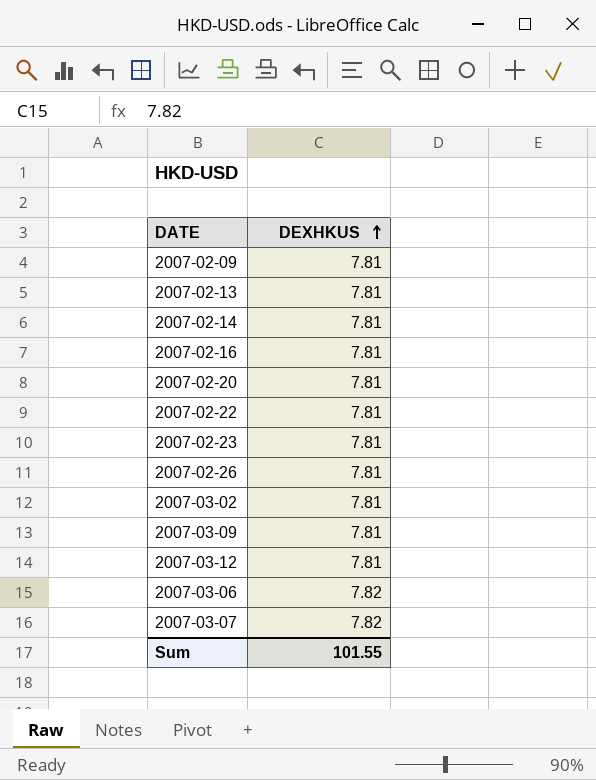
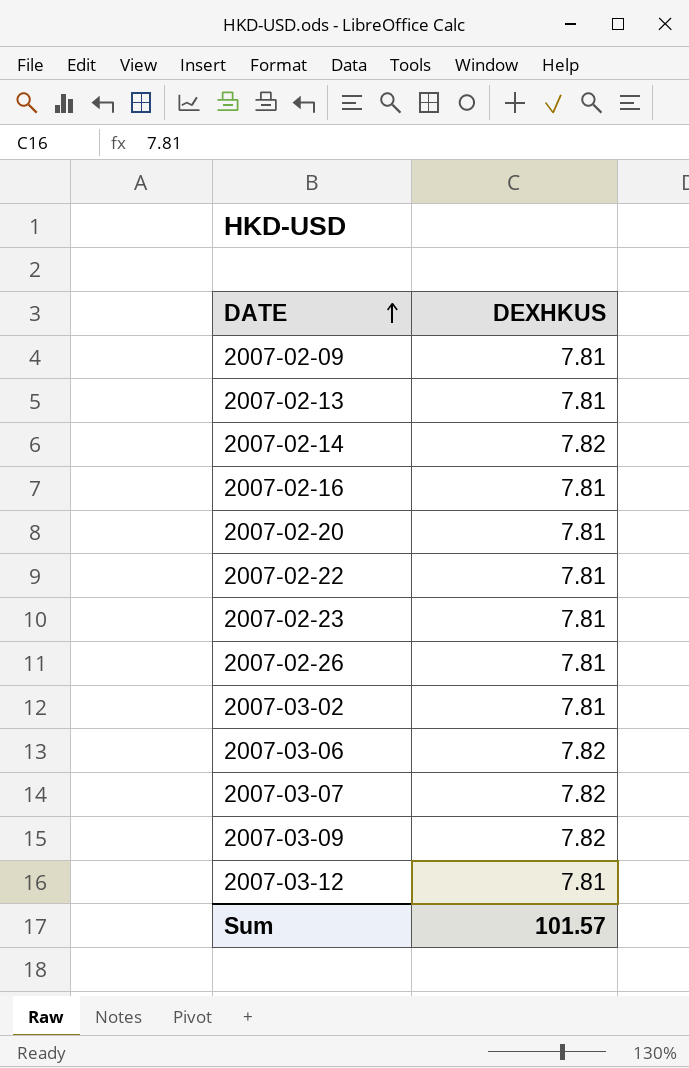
row order: DEXHKUS ascending -> DATE ascending
2007-02-14 | DEXHKUS: 7.81 -> 7.82
2007-03-09 | DEXHKUS: 7.81 -> 7.82
Sum | DEXHKUS: 101.55 -> 101.57

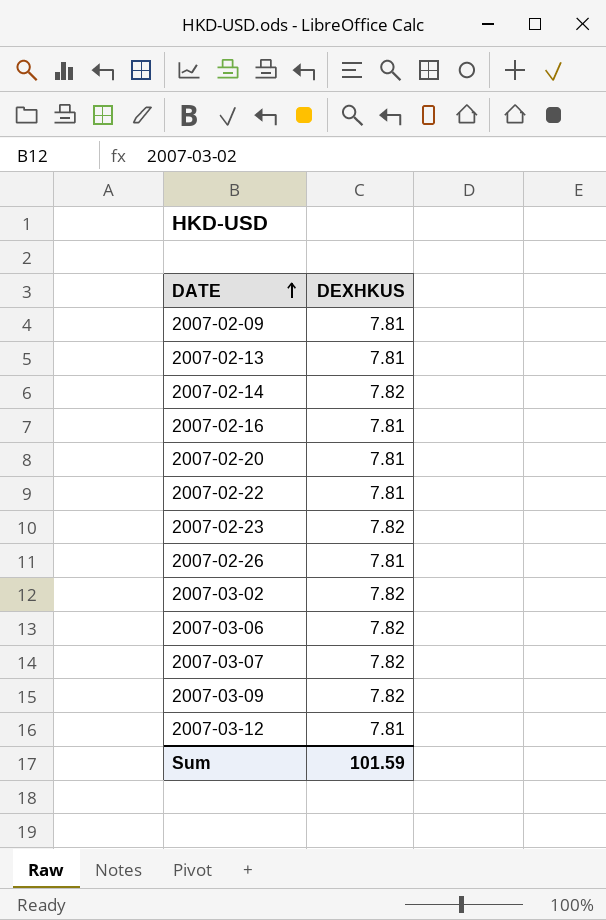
2007-02-23 | DEXHKUS: 7.81 -> 7.82
2007-03-02 | DEXHKUS: 7.81 -> 7.82
Sum | DEXHKUS: 101.57 -> 101.59

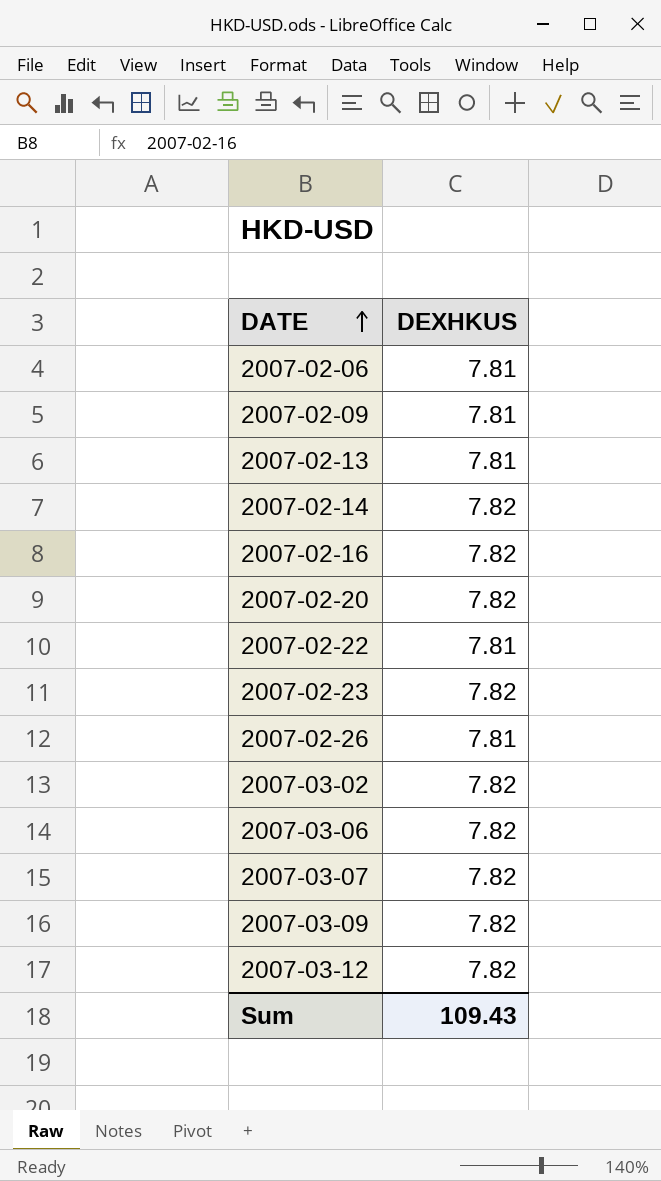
row 2007-02-06: none -> 7.81
2007-02-16 | DEXHKUS: 7.81 -> 7.82
2007-02-20 | DEXHKUS: 7.81 -> 7.82
2007-03-12 | DEXHKUS: 7.81 -> 7.82
Sum | DEXHKUS: 101.59 -> 109.43

